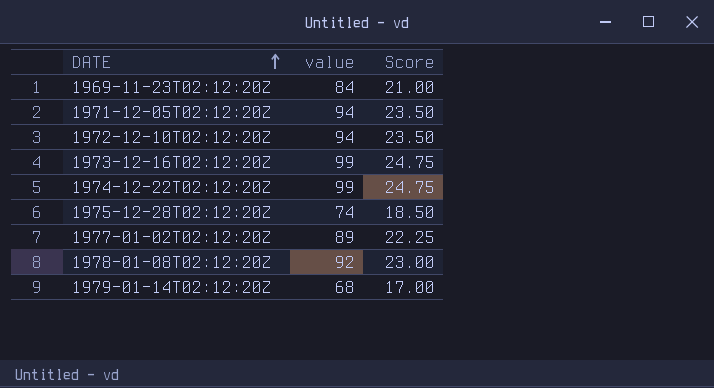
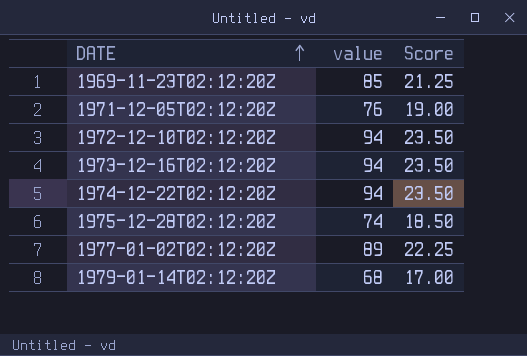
row 1978-01-08T02:12:20Z: 92 | 23.00 -> none
1969-11-23T02:12:20Z | value: 84 -> 85
1969-11-23T02:12:20Z | Score: 21.00 -> 21.25
1971-12-05T02:12:20Z | value: 94 -> 76
1971-12-05T02:12:20Z | Score: 23.50 -> 19.00
1973-12-16T02:12:20Z | value: 99 -> 94
1973-12-16T02:12:20Z | Score: 24.75 -> 23.50
1974-12-22T02:12:20Z | value: 99 -> 94
1974-12-22T02:12:20Z | Score: 24.75 -> 23.50

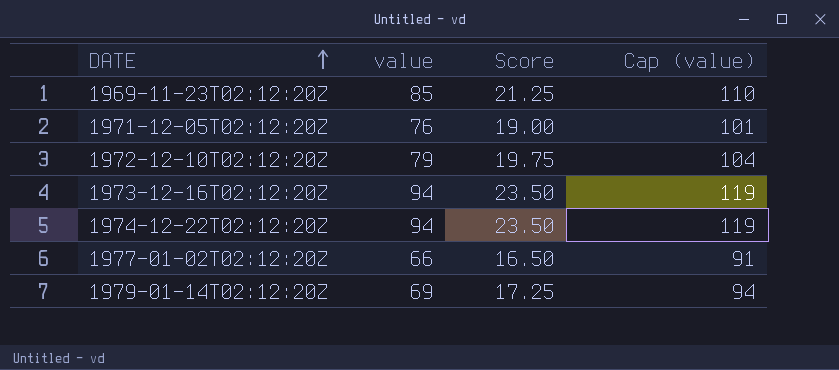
column Cap (value) | formula: none -> [value] + 25
row 1975-12-28T02:12:20Z: 74 | 18.50 -> none
1972-12-10T02:12:20Z | value: 94 -> 79
1972-12-10T02:12:20Z | Score: 23.50 -> 19.75
1977-01-02T02:12:20Z | value: 89 -> 66
1977-01-02T02:12:20Z | Score: 22.25 -> 16.50
1979-01-14T02:12:20Z | value: 68 -> 69
1979-01-14T02:12:20Z | Score: 17.00 -> 17.25

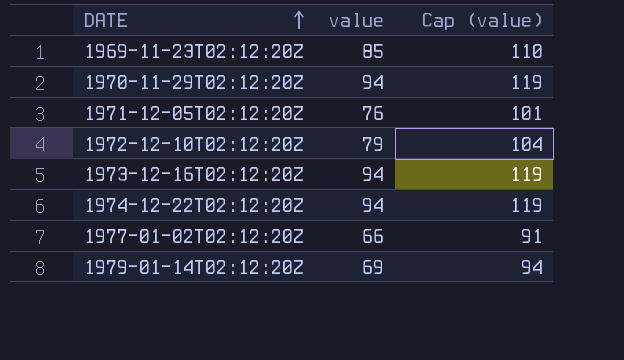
column Score | formula: [value] * 0.25 -> none
row 1970-11-29T02:12:20Z: none -> 94 | 119

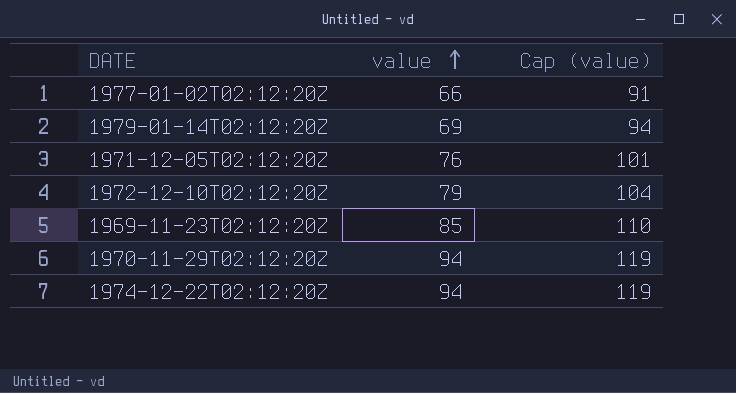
row order: DATE ascending -> value ascending
row 1973-12-16T02:12:20Z: 94 | 119 -> none

